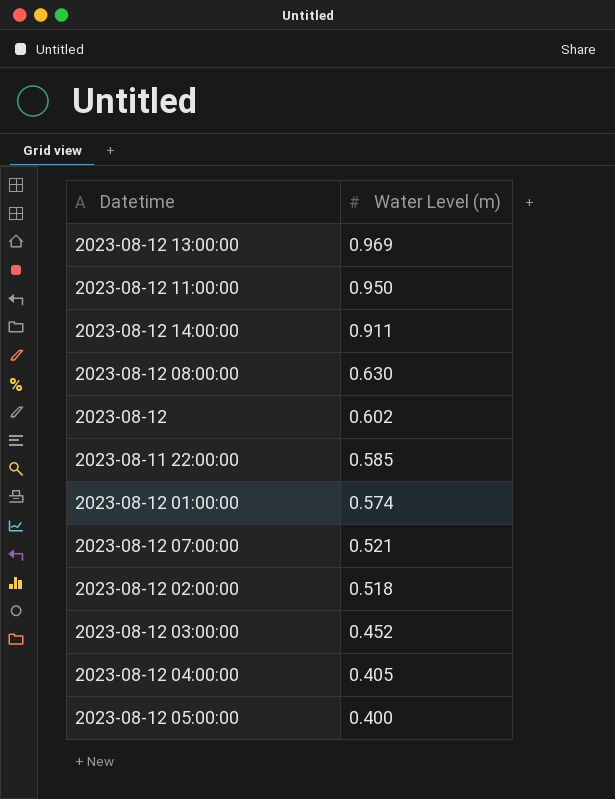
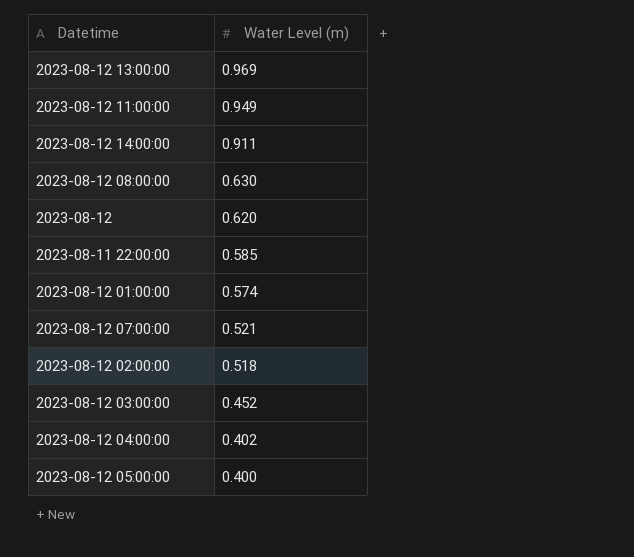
2023-08-12 11:00:00 | Water Level (m): 0.950 -> 0.949
2023-08-12 | Water Level (m): 0.602 -> 0.620
2023-08-12 04:00:00 | Water Level (m): 0.405 -> 0.402

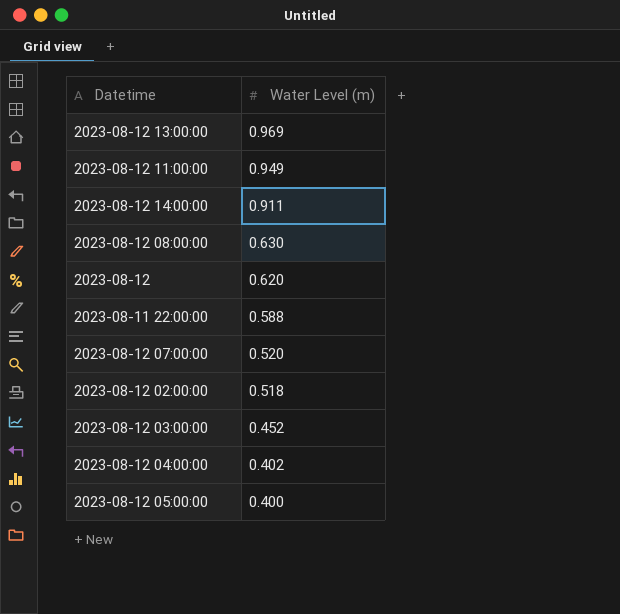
row 2023-08-12 01:00:00: 0.574 -> none
2023-08-11 22:00:00 | Water Level (m): 0.585 -> 0.588
2023-08-12 07:00:00 | Water Level (m): 0.521 -> 0.520

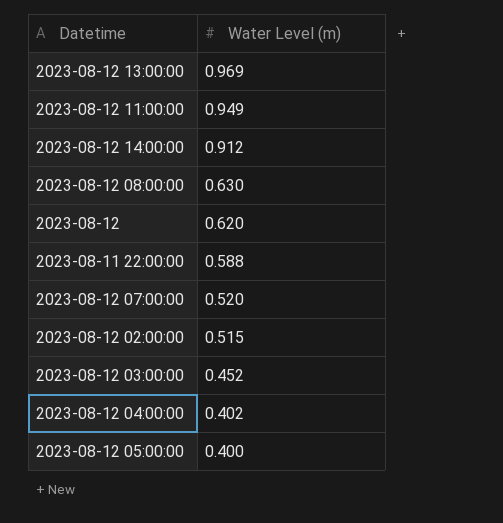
2023-08-12 14:00:00 | Water Level (m): 0.911 -> 0.912
2023-08-12 02:00:00 | Water Level (m): 0.518 -> 0.515

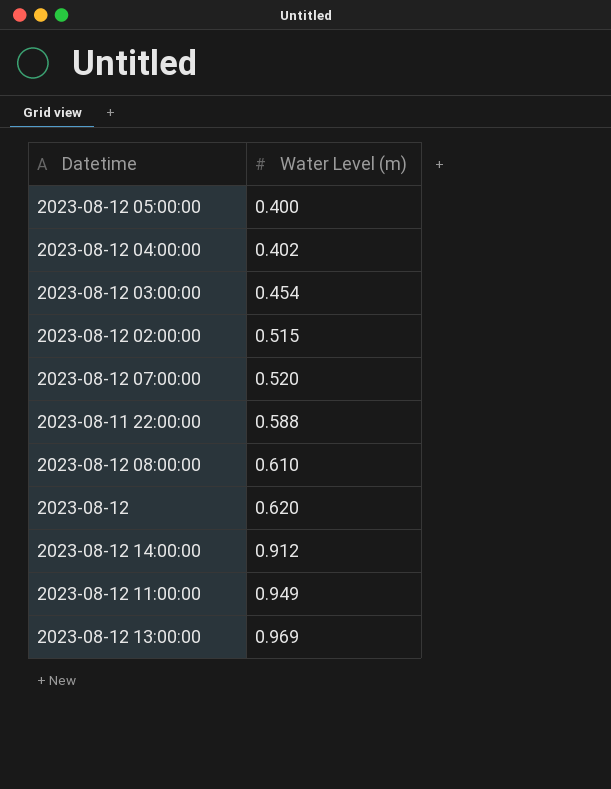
row order: Water Level (m) descending -> Water Level (m) ascending
2023-08-12 03:00:00 | Water Level (m): 0.452 -> 0.454
2023-08-12 08:00:00 | Water Level (m): 0.630 -> 0.610

